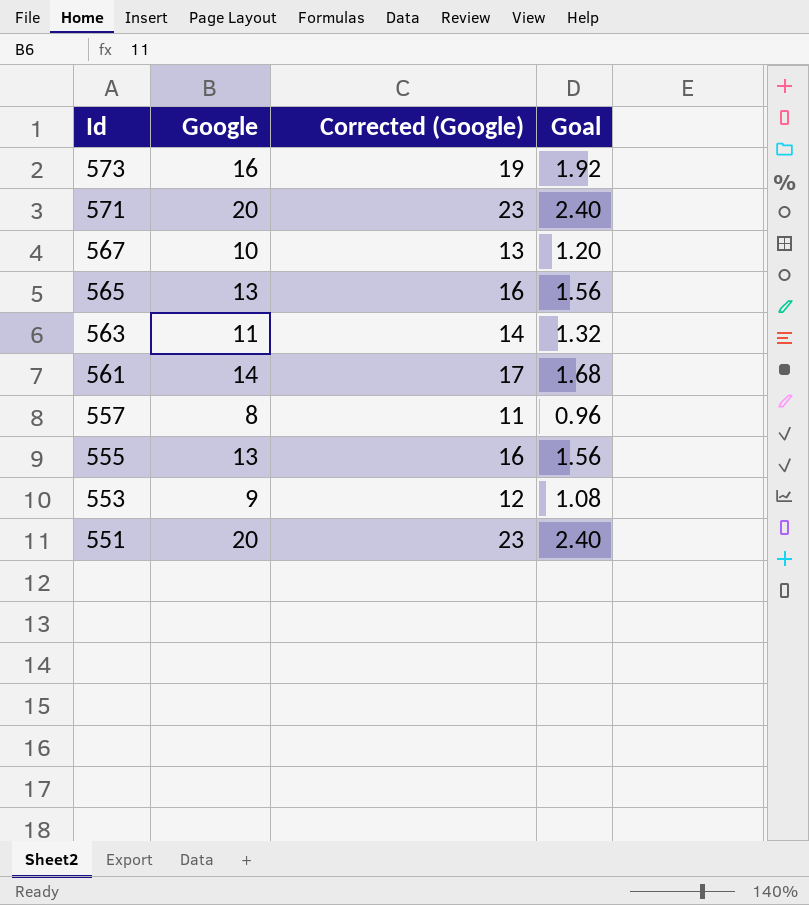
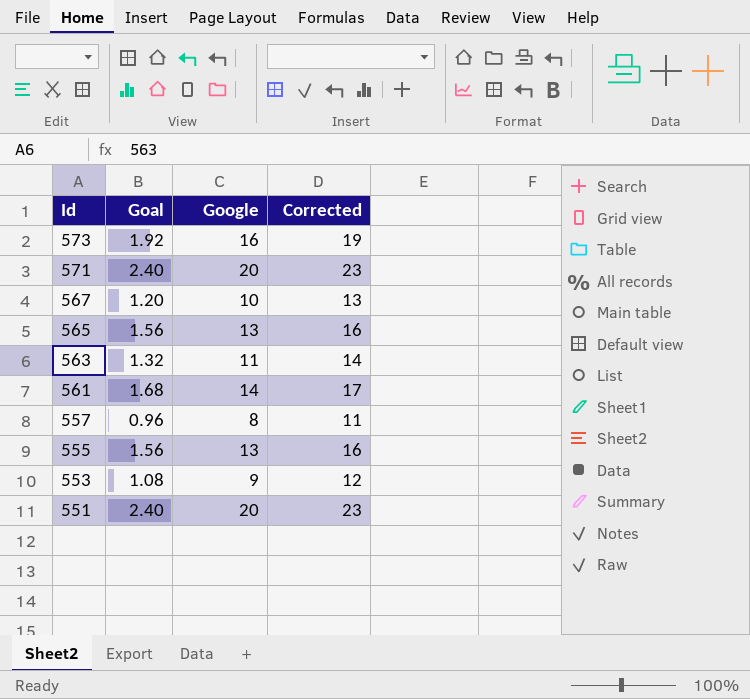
column Goal | position: 4 -> 2
column name: Corrected (Google) -> Corrected

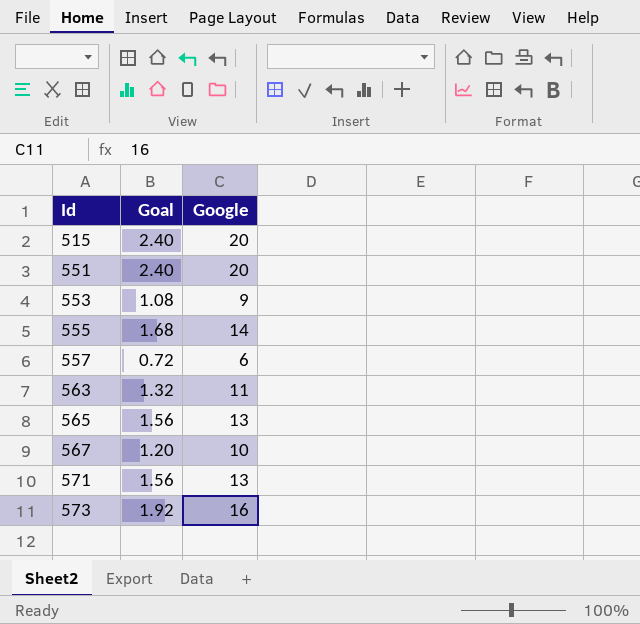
row order: Id descending -> Id ascending
column Corrected | formula: [Google] + 3 -> none
row 561: 1.68 | 14 | 17 -> none
row 515: none -> 2.40 | 20
555 | Goal: 1.56 -> 1.68
555 | Google: 13 -> 14
557 | Goal: 0.96 -> 0.72
557 | Google: 8 -> 6
571 | Goal: 2.40 -> 1.56
571 | Google: 20 -> 13

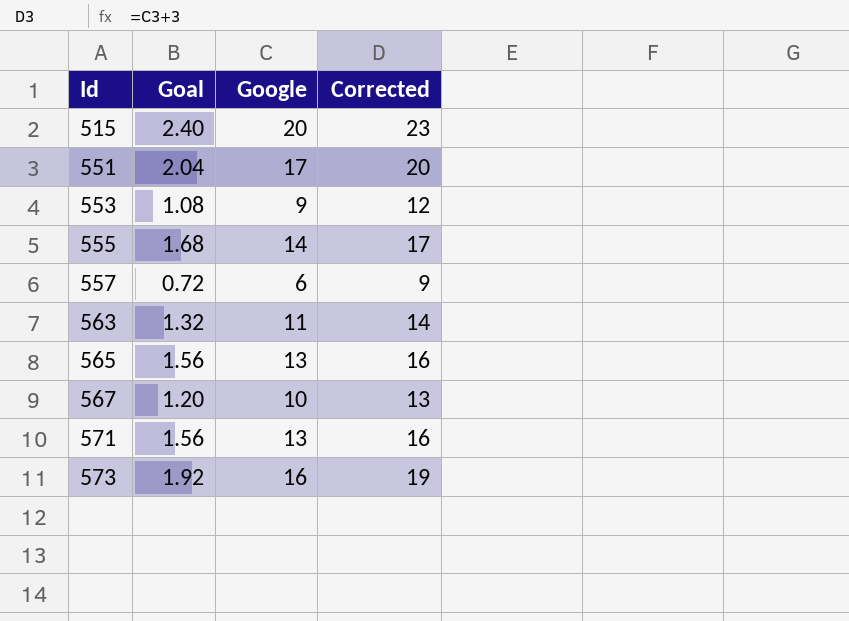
column Corrected | formula: none -> [Google] + 3
551 | Goal: 2.40 -> 2.04
551 | Google: 20 -> 17

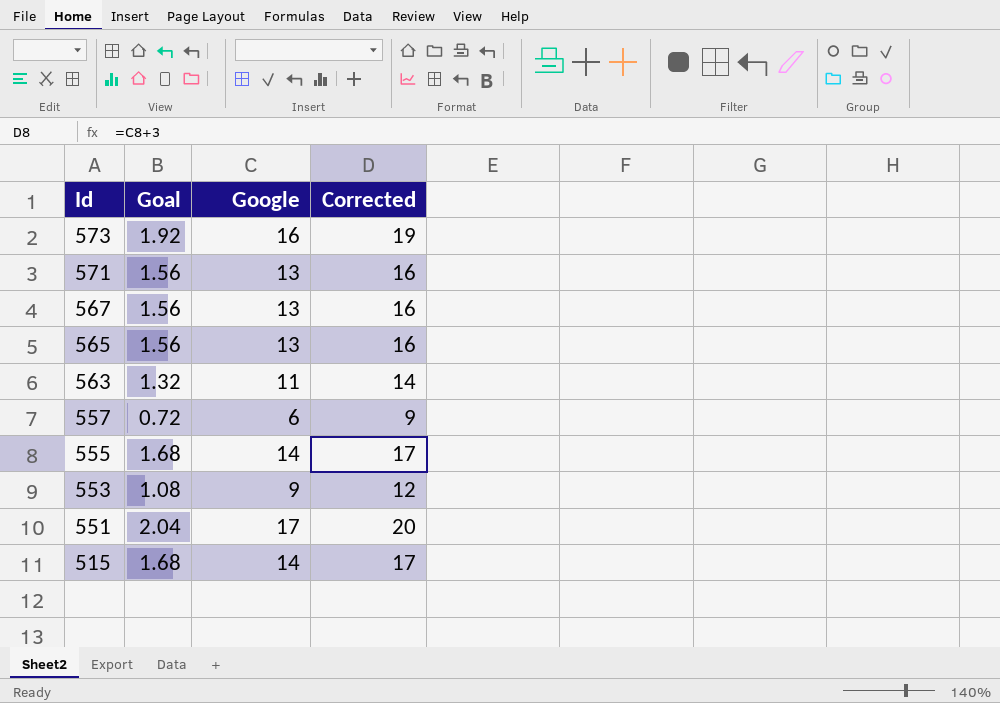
row order: Id ascending -> Id descending
567 | Goal: 1.20 -> 1.56
567 | Google: 10 -> 13
567 | Corrected: 13 -> 16
515 | Goal: 2.40 -> 1.68
515 | Google: 20 -> 14
515 | Corrected: 23 -> 17

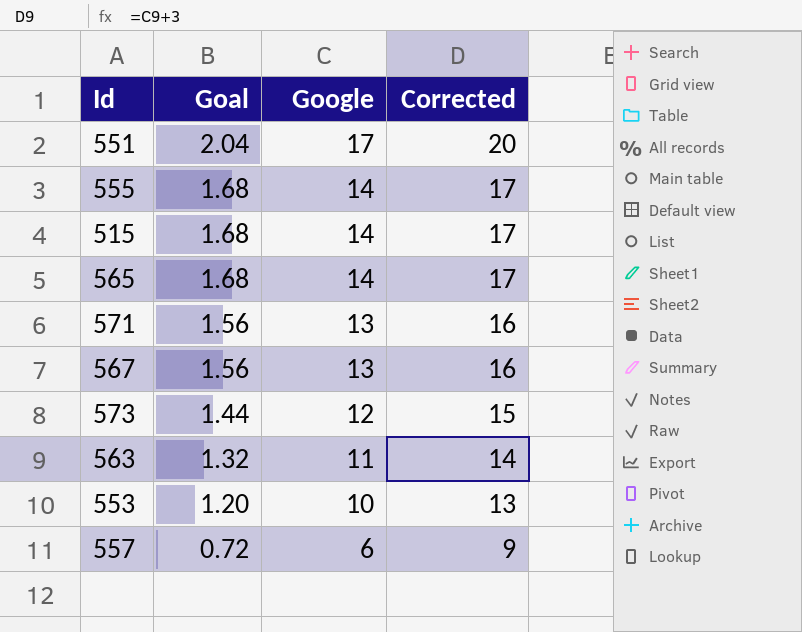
row order: Id descending -> Goal descending
565 | Goal: 1.56 -> 1.68
565 | Google: 13 -> 14
565 | Corrected: 16 -> 17
573 | Goal: 1.92 -> 1.44
573 | Google: 16 -> 12
573 | Corrected: 19 -> 15
553 | Goal: 1.08 -> 1.20
553 | Google: 9 -> 10
553 | Corrected: 12 -> 13

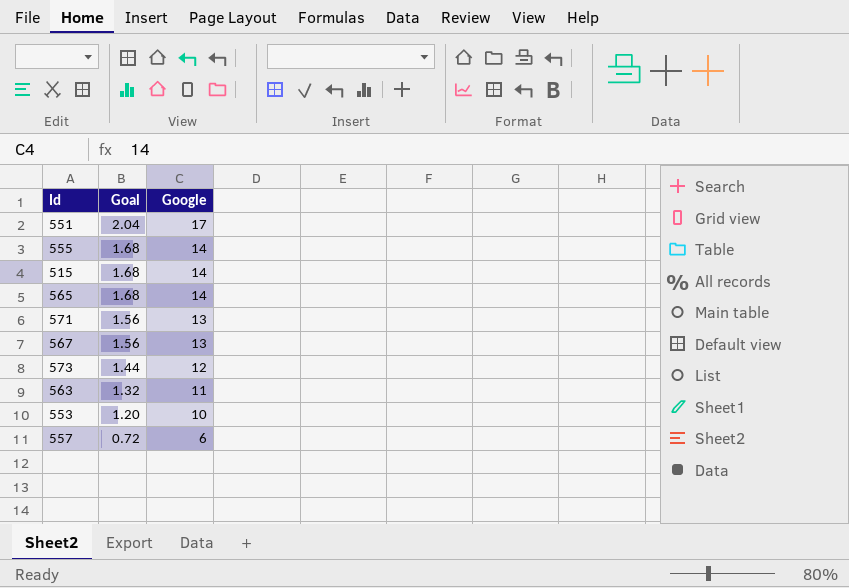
column Corrected | formula: [Google] + 3 -> none

